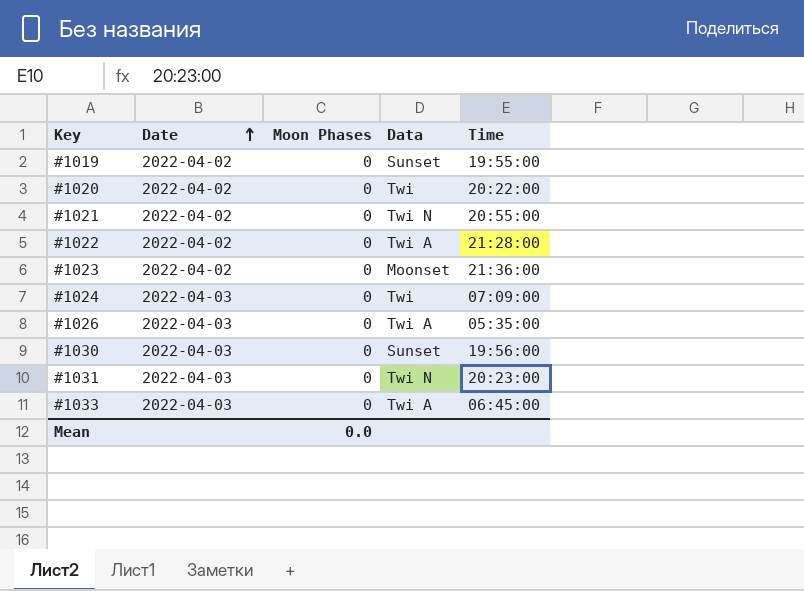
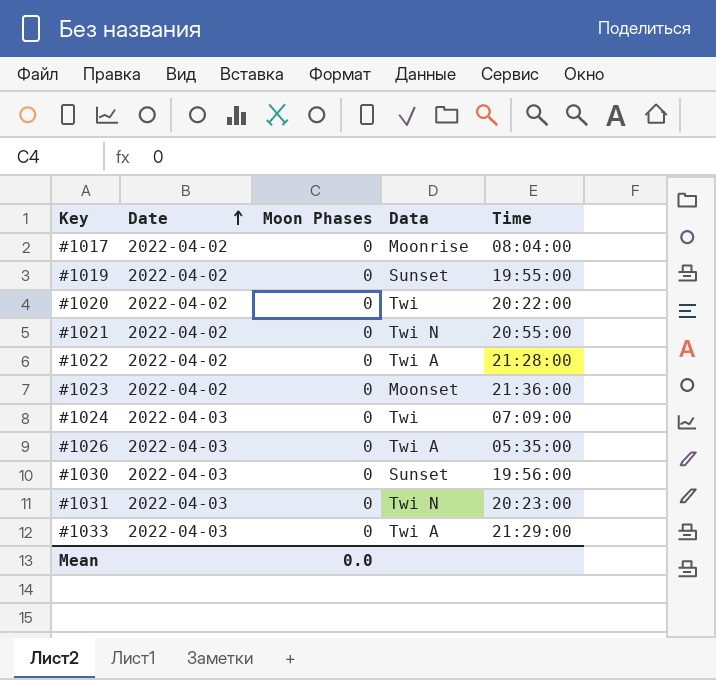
row #1017: none -> 2022-04-02 | 0 | Moonrise | 08:04:00
#1033 | Time: 06:45:00 -> 21:29:00

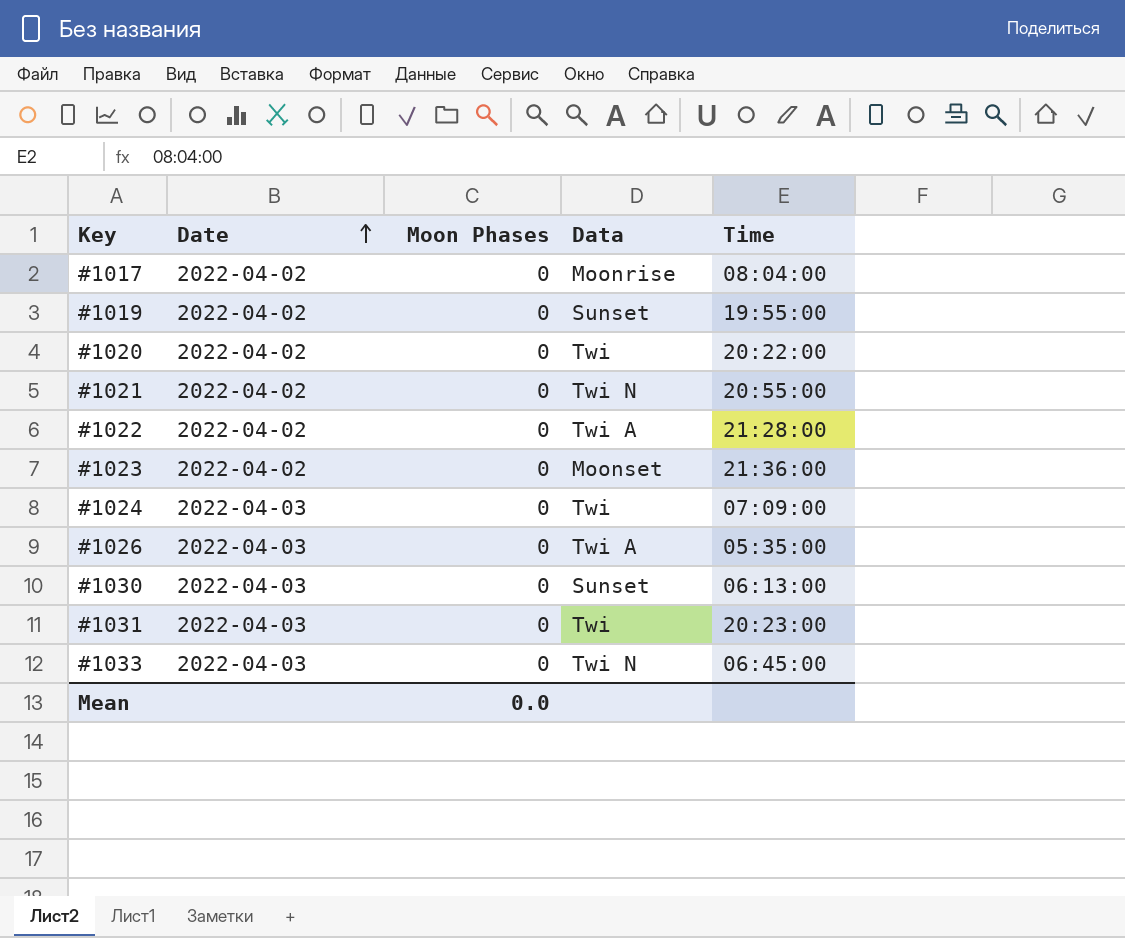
#1030 | Time: 19:56:00 -> 06:13:00
#1031 | Data: Twi N -> Twi
#1033 | Data: Twi A -> Twi N
#1033 | Time: 21:29:00 -> 06:45:00

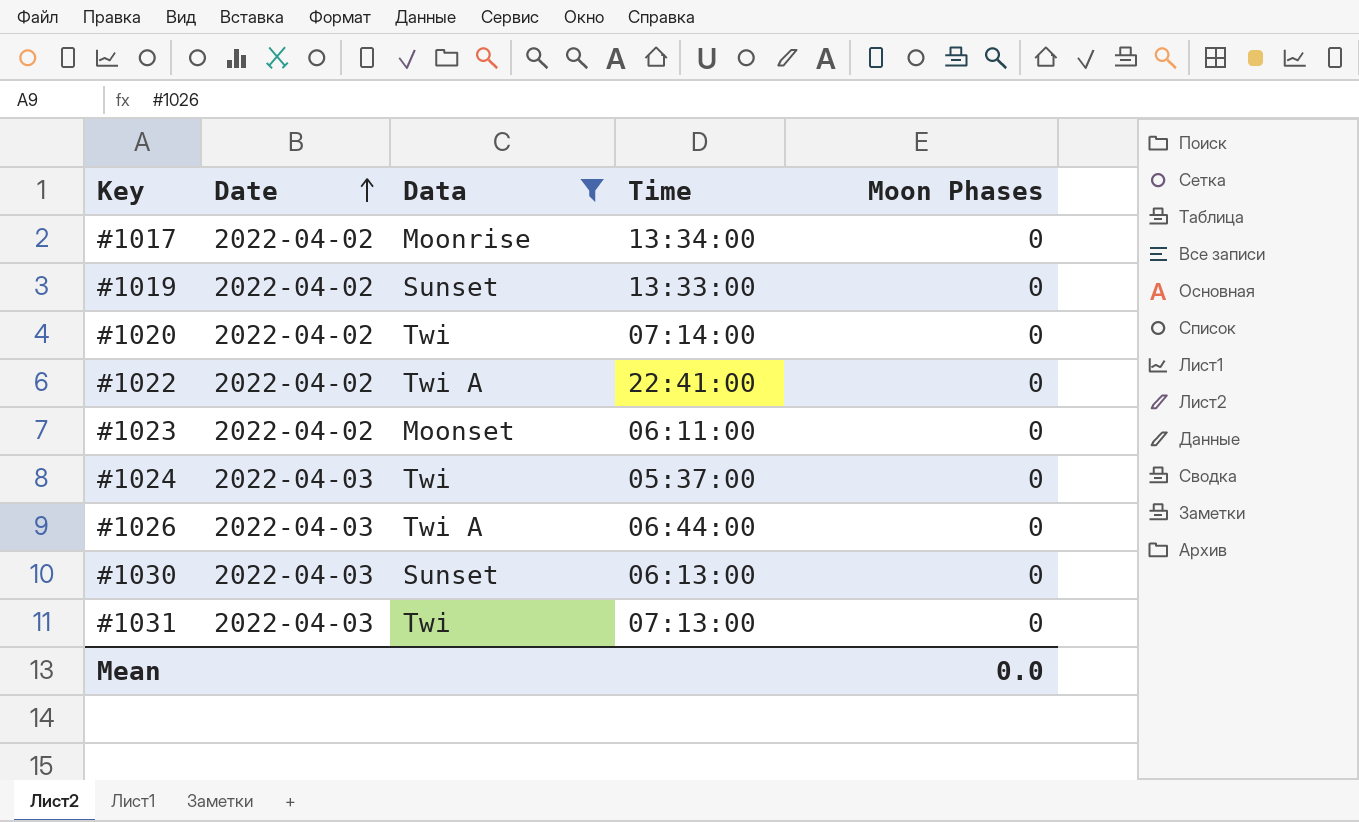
filter: none -> Data != Twi N
column Moon Phases | position: 3 -> 5
#1017 | Time: 08:04:00 -> 13:34:00
#1019 | Time: 19:55:00 -> 13:33:00
#1020 | Time: 20:22:00 -> 07:14:00
#1022 | Time: 21:28:00 -> 22:41:00
#1023 | Time: 21:36:00 -> 06:11:00
#1024 | Time: 07:09:00 -> 05:37:00
#1026 | Time: 05:35:00 -> 06:44:00
#1031 | Time: 20:23:00 -> 07:13:00

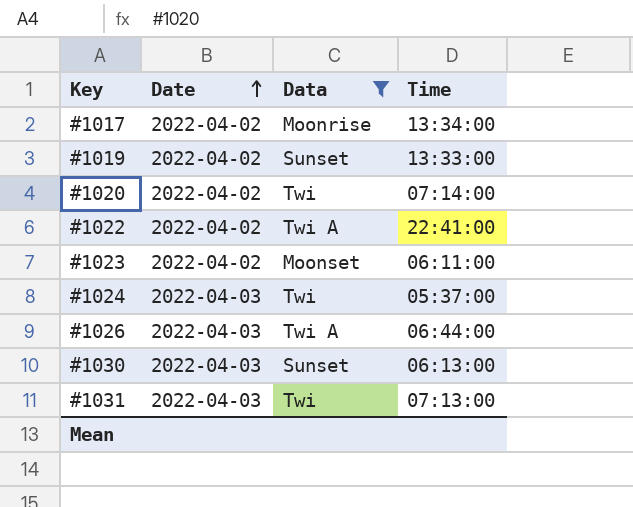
column Moon Phases | position: 5 -> none

